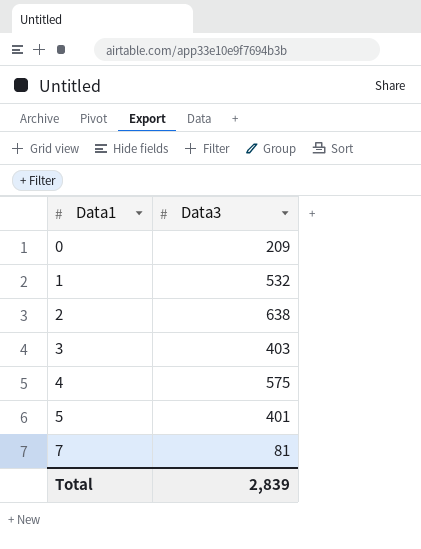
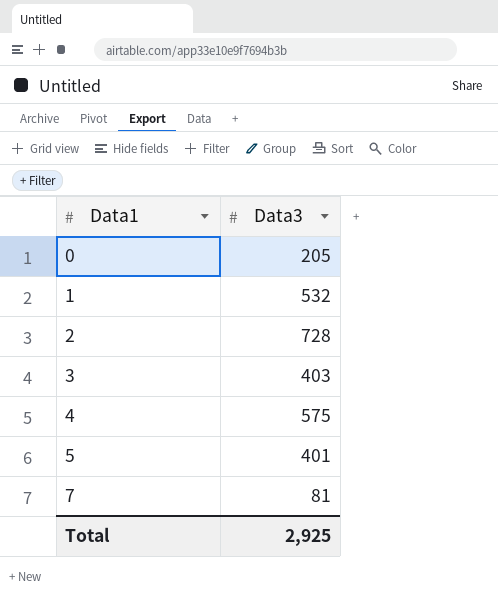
0 | Data3: 209 -> 205
2 | Data3: 638 -> 728
Total | Data3: 2,839 -> 2,925

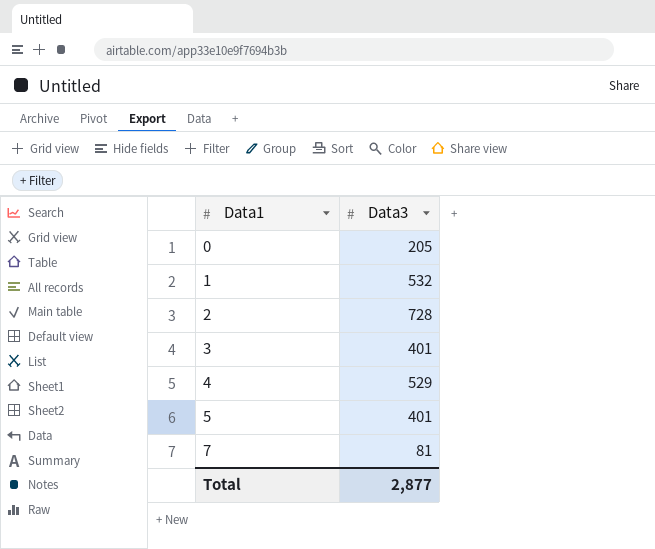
3 | Data3: 403 -> 401
4 | Data3: 575 -> 529
Total | Data3: 2,925 -> 2,877

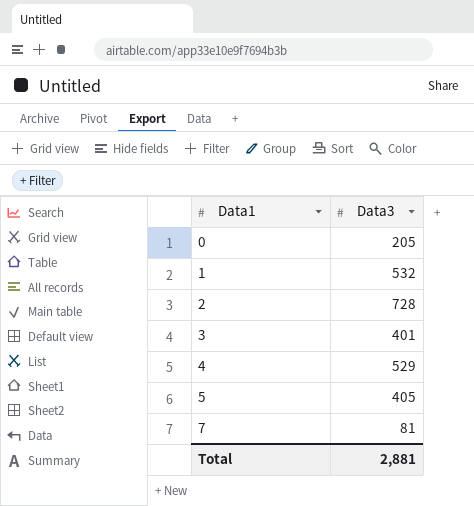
5 | Data3: 401 -> 405
Total | Data3: 2,877 -> 2,881

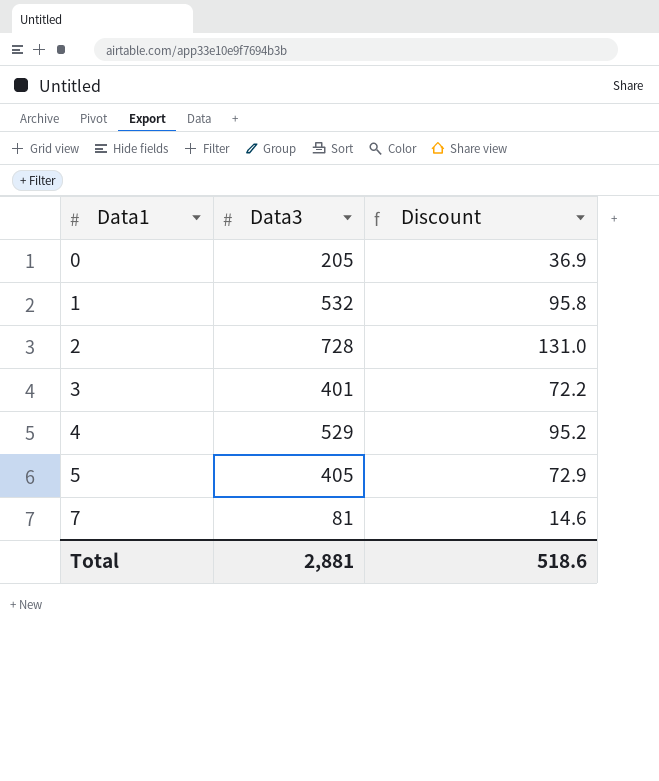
column Discount | formula: none -> [Data3] * 0.18

